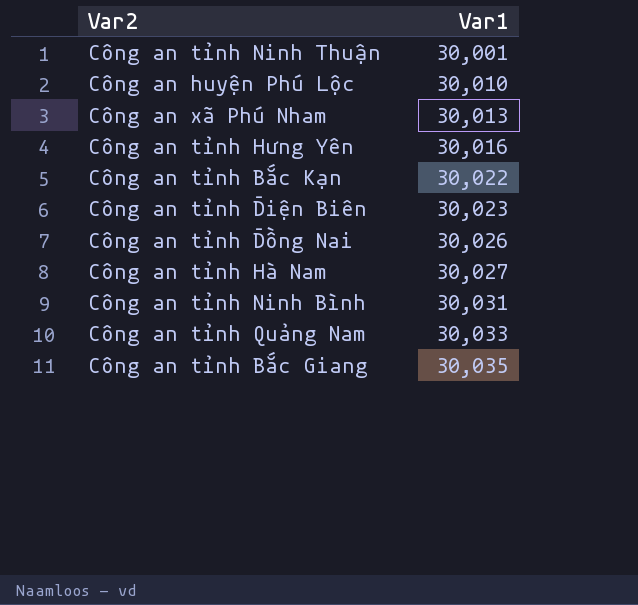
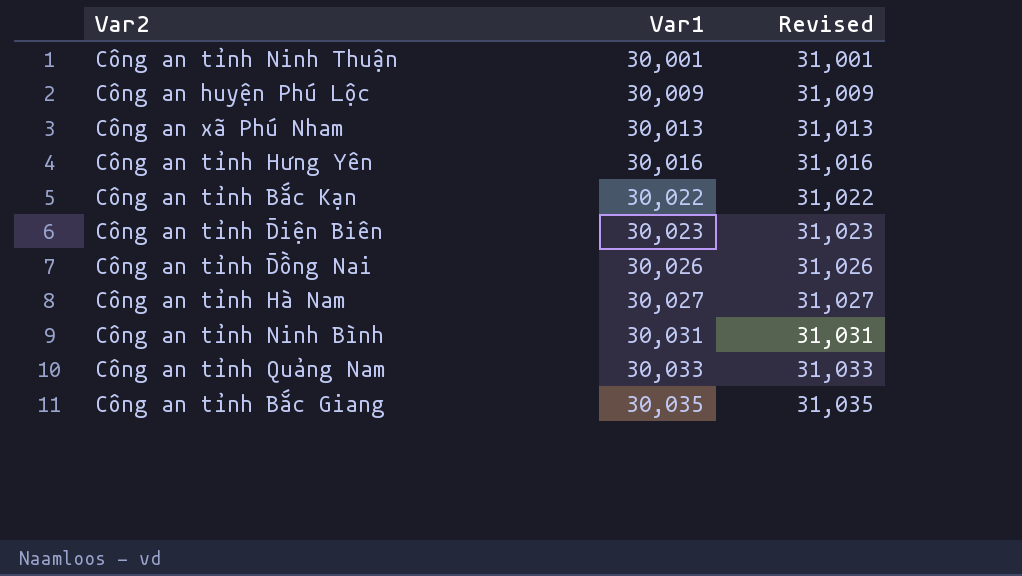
column Revised | formula: none -> [Var1] + 1000
Công an huyện Phú Lộc | Var1: 30,010 -> 30,009

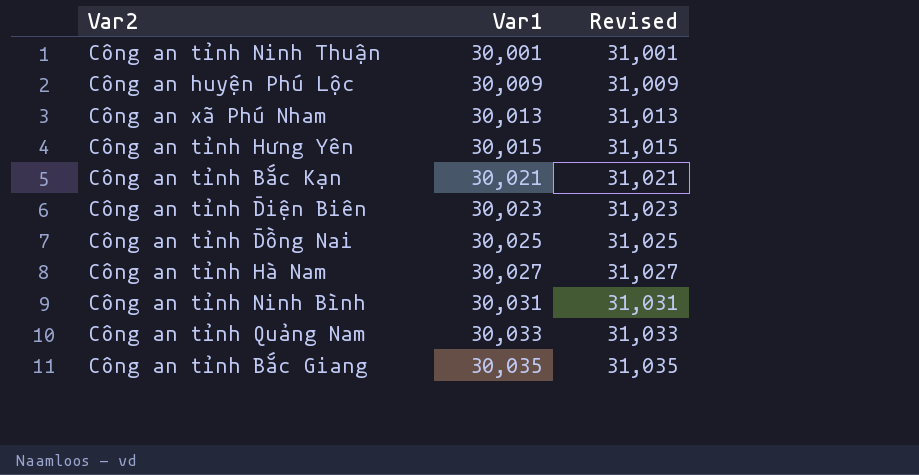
Công an tỉnh Hưng Yên | Var1: 30,016 -> 30,015
Công an tỉnh Hưng Yên | Revised: 31,016 -> 31,015
Công an tỉnh Bắc Kạn | Var1: 30,022 -> 30,021
Công an tỉnh Bắc Kạn | Revised: 31,022 -> 31,021
Công an tỉnh Đồng Nai | Var1: 30,026 -> 30,025
Công an tỉnh Đồng Nai | Revised: 31,026 -> 31,025

